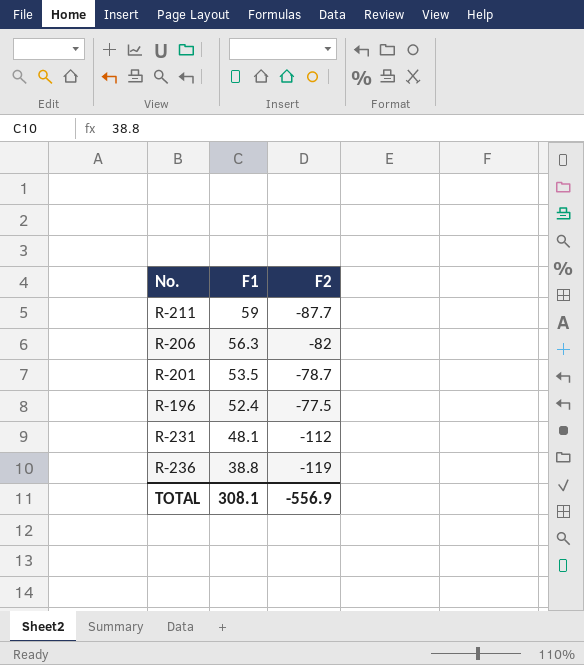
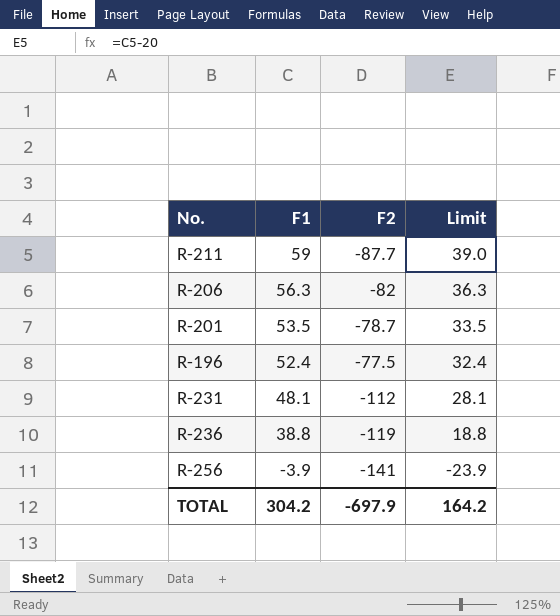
column Limit | formula: none -> [F1] - 20
row R-256: none -> -3.9 | -141 | -23.9
TOTAL | F1: 308.1 -> 304.2
TOTAL | F2: -556.9 -> -697.9

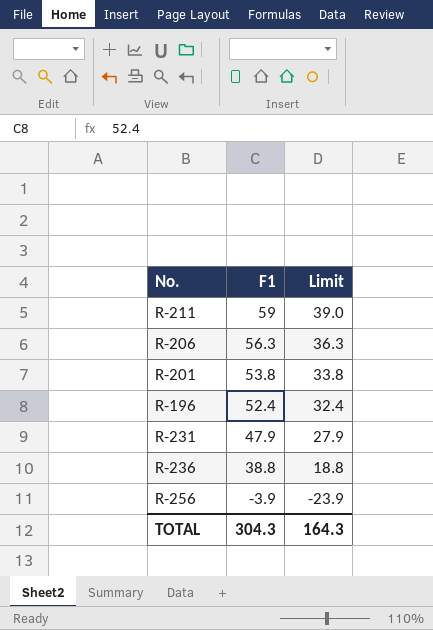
column F2 | position: 3 -> none
R-201 | F1: 53.5 -> 53.8
R-201 | Limit: 33.5 -> 33.8
R-231 | F1: 48.1 -> 47.9
R-231 | Limit: 28.1 -> 27.9
TOTAL | F1: 304.2 -> 304.3
TOTAL | Limit: 164.2 -> 164.3

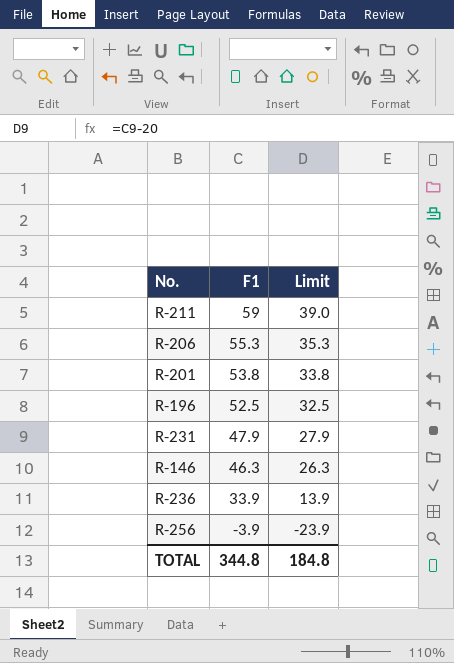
R-206 | F1: 56.3 -> 55.3
R-206 | Limit: 36.3 -> 35.3
R-196 | F1: 52.4 -> 52.5
R-196 | Limit: 32.4 -> 32.5
row R-146: none -> 46.3 | 26.3
R-236 | F1: 38.8 -> 33.9
R-236 | Limit: 18.8 -> 13.9
TOTAL | F1: 304.3 -> 344.8
TOTAL | Limit: 164.3 -> 184.8

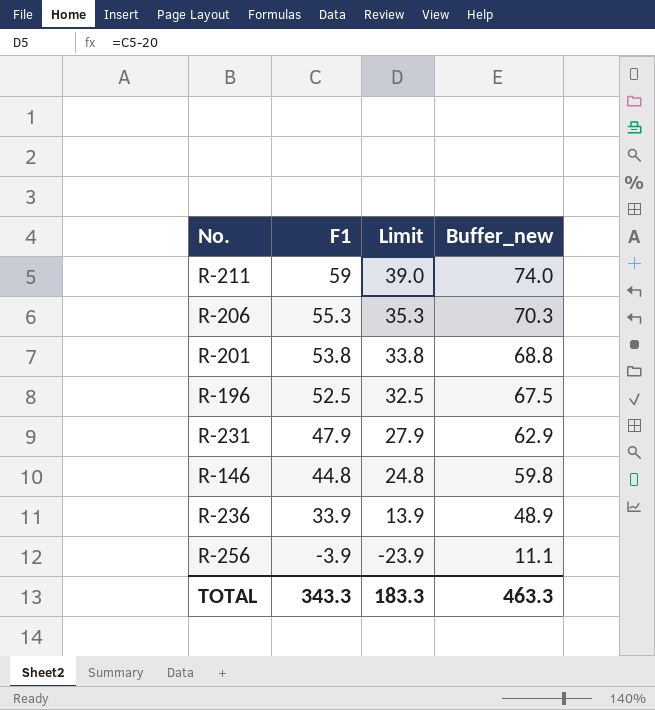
column Buffer_new | formula: none -> [F1] + 15
R-146 | F1: 46.3 -> 44.8
R-146 | Limit: 26.3 -> 24.8
TOTAL | F1: 344.8 -> 343.3
TOTAL | Limit: 184.8 -> 183.3

